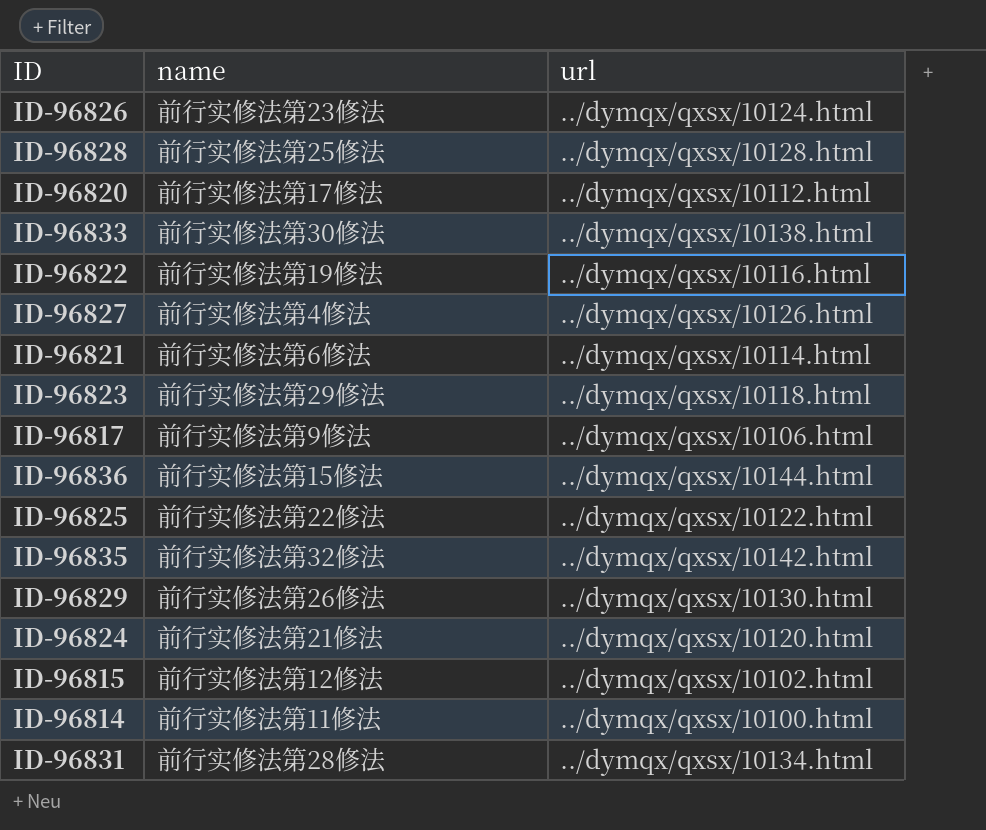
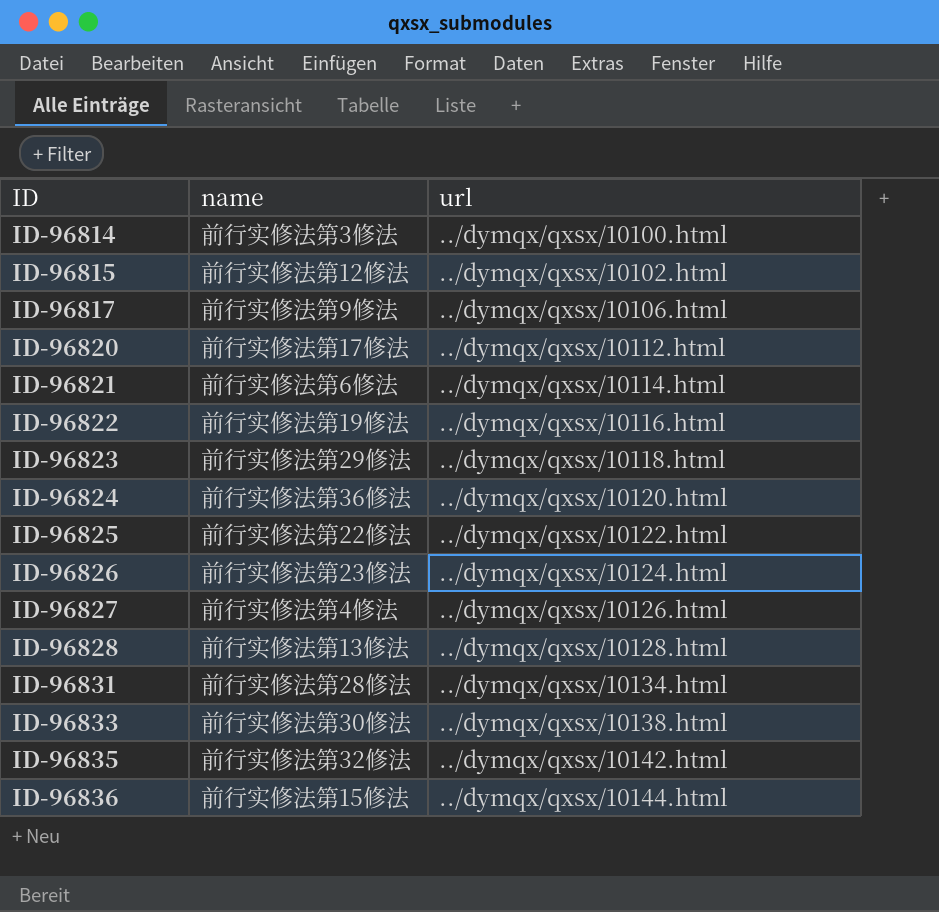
row order: none -> ID ascending
row ID-96829: 前行实修法第26修法 | ../dymqx/qxsx/10130.html -> none
ID-96814 | name: 前行实修法第11修法 -> 前行实修法第3修法
ID-96824 | name: 前行实修法第21修法 -> 前行实修法第36修法
ID-96828 | name: 前行实修法第25修法 -> 前行实修法第13修法

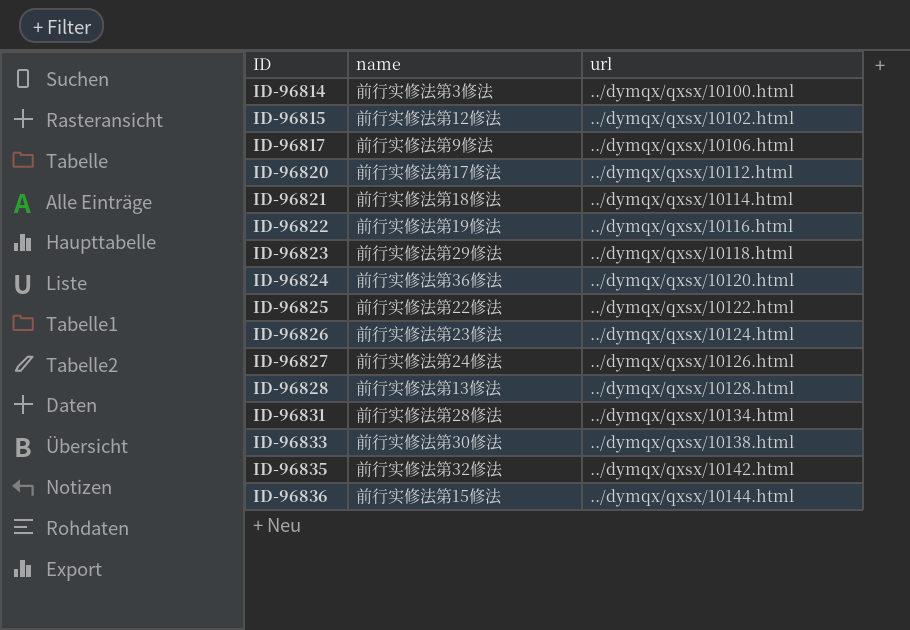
ID-96821 | name: 前行实修法第6修法 -> 前行实修法第18修法
ID-96827 | name: 前行实修法第4修法 -> 前行实修法第24修法

